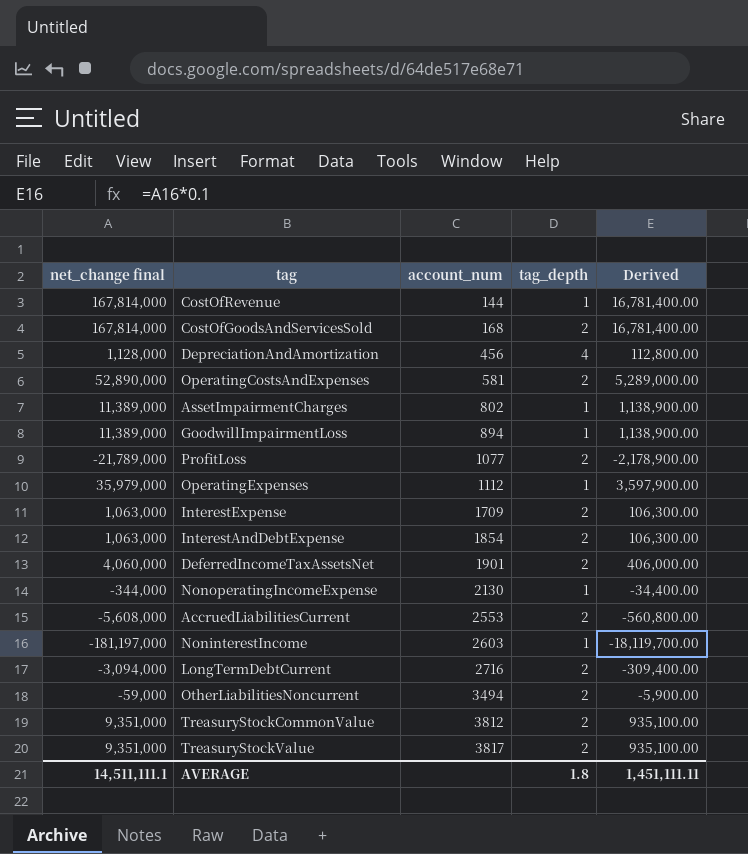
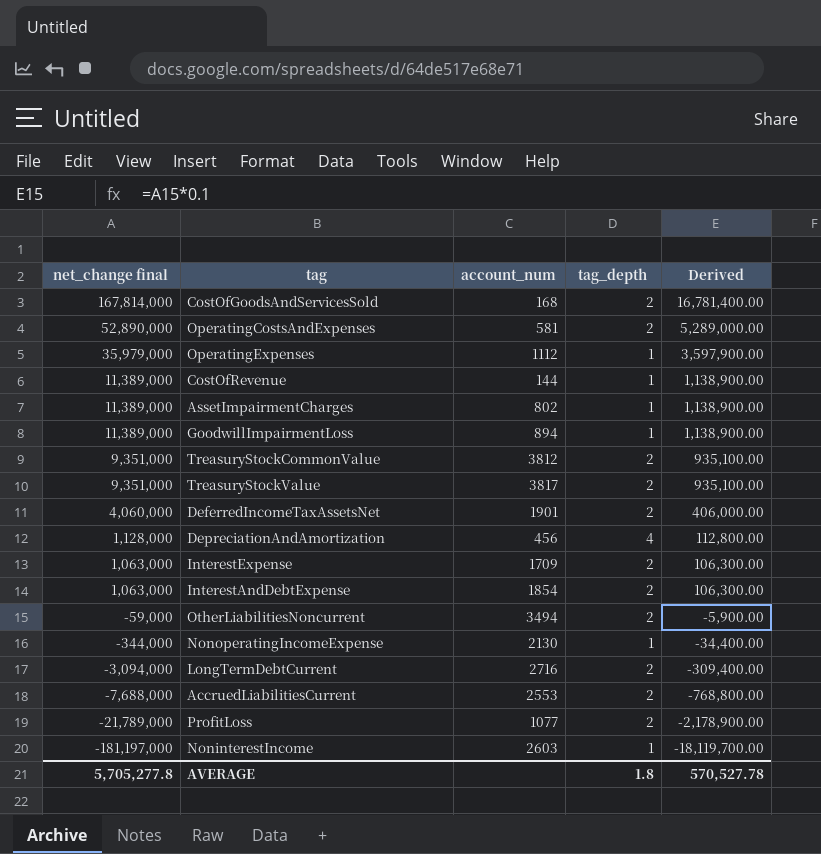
row order: account_num ascending -> net_change final descending
CostOfRevenue | net_change final: 167,814,000 -> 11,389,000
CostOfRevenue | Derived: 16,781,400.00 -> 1,138,900.00
AccruedLiabilitiesCurrent | net_change final: -5,608,000 -> -7,688,000
AccruedLiabilitiesCurrent | Derived: -560,800.00 -> -768,800.00
AVERAGE | net_change final: 14,511,111.1 -> 5,705,277.8
AVERAGE | Derived: 1,451,111.11 -> 570,527.78

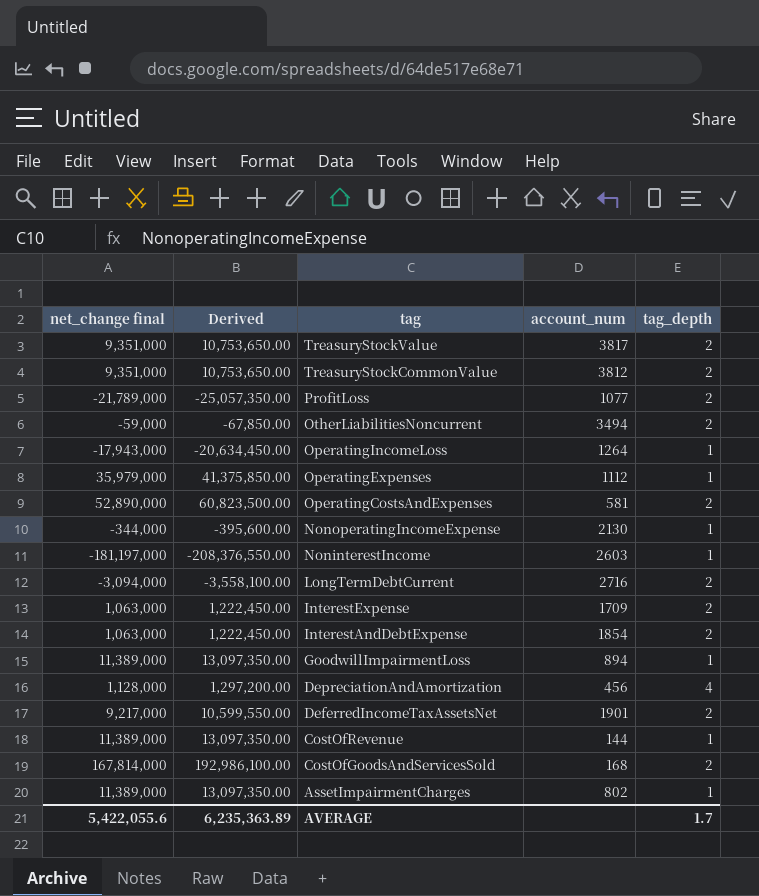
row order: net_change final descending -> tag descending
column Derived | formula: [net_change final] * 0.1 -> [net_change final] * 1.15
column Derived | position: 5 -> 2
row AccruedLiabilitiesCurrent: -7,688,000 | 2553 | 2 | -768,800.00 -> none
row OperatingIncomeLoss: none -> -17,943,000 | -20,634,450.00 | 1264 | 1
DeferredIncomeTaxAssetsNet | net_change final: 4,060,000 -> 9,217,000
AVERAGE | net_change final: 5,705,277.8 -> 5,422,055.6
AVERAGE | Derived: 570,527.78 -> 6,235,363.89
AVERAGE | tag_depth: 1.8 -> 1.7

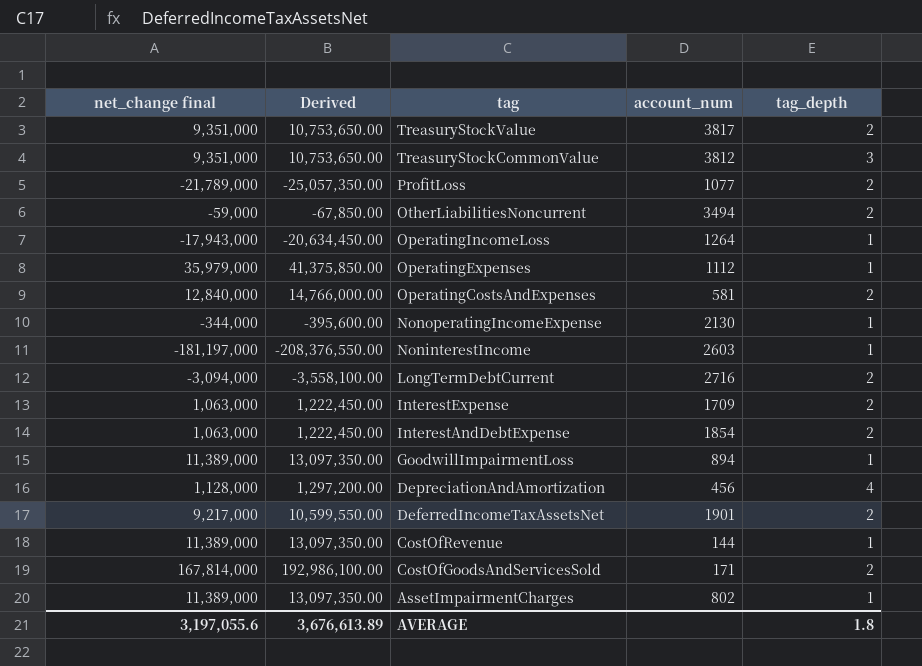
TreasuryStockCommonValue | tag_depth: 2 -> 3
OperatingCostsAndExpenses | net_change final: 52,890,000 -> 12,840,000
OperatingCostsAndExpenses | Derived: 60,823,500.00 -> 14,766,000.00
CostOfGoodsAndServicesSold | account_num: 168 -> 171
AVERAGE | net_change final: 5,422,055.6 -> 3,197,055.6
AVERAGE | Derived: 6,235,363.89 -> 3,676,613.89
AVERAGE | tag_depth: 1.7 -> 1.8

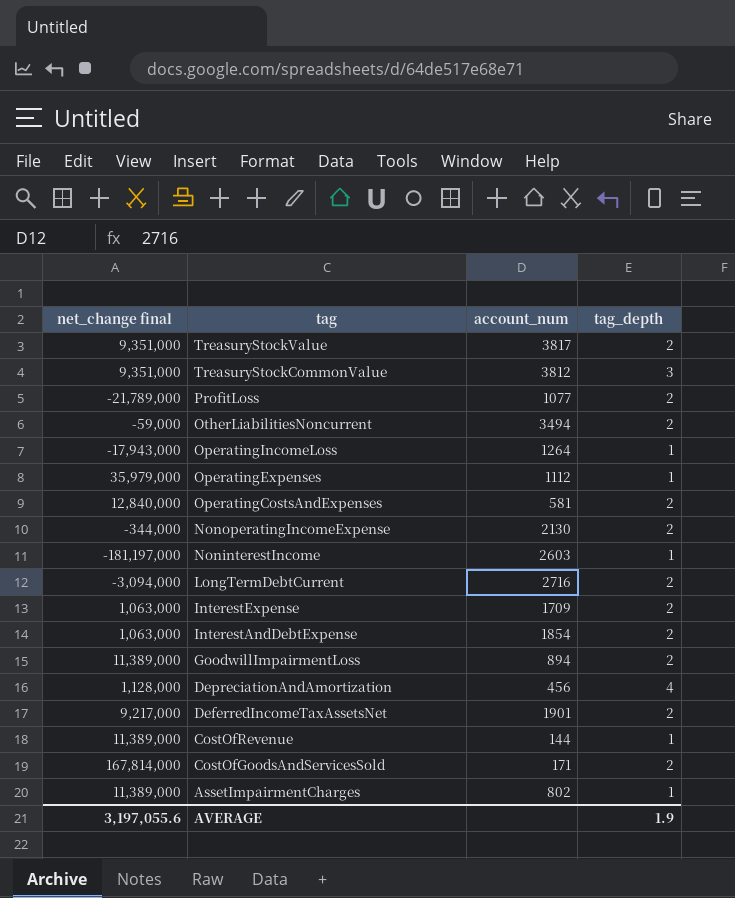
column Derived | formula: [net_change final] * 1.15 -> none
NonoperatingIncomeExpense | tag_depth: 1 -> 2
GoodwillImpairmentLoss | tag_depth: 1 -> 2
AVERAGE | tag_depth: 1.8 -> 1.9

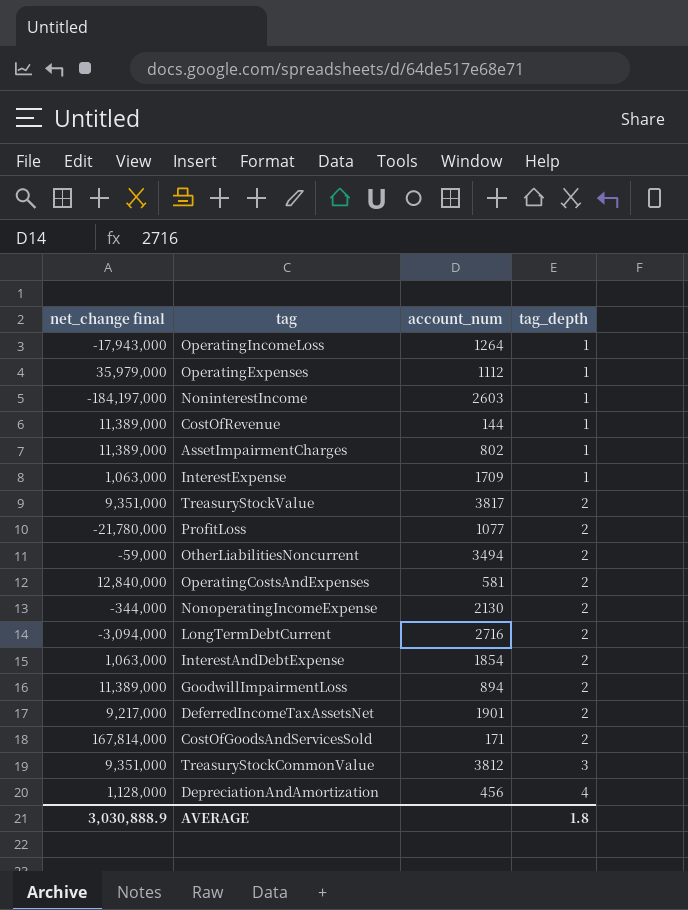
row order: tag descending -> tag_depth ascending
NoninterestIncome | net_change final: -181,197,000 -> -184,197,000
InterestExpense | tag_depth: 2 -> 1
ProfitLoss | net_change final: -21,789,000 -> -21,780,000
AVERAGE | net_change final: 3,197,055.6 -> 3,030,888.9
AVERAGE | tag_depth: 1.9 -> 1.8

